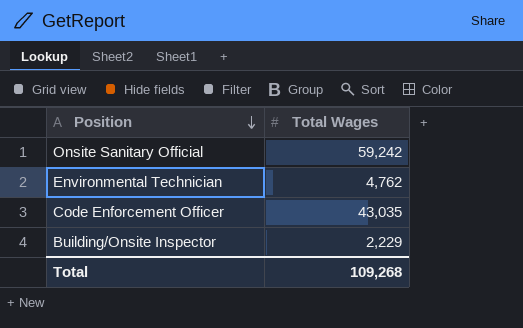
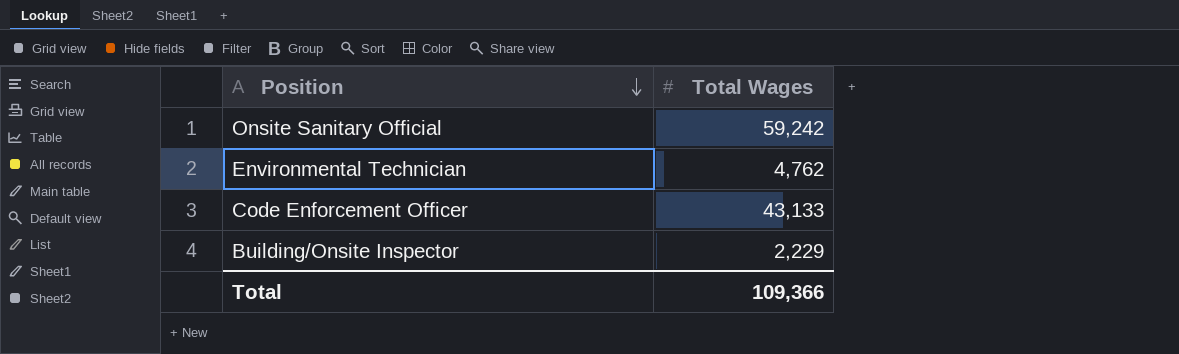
Code Enforcement Officer | Total Wages: 43,035 -> 43,133
Total | Total Wages: 109,268 -> 109,366

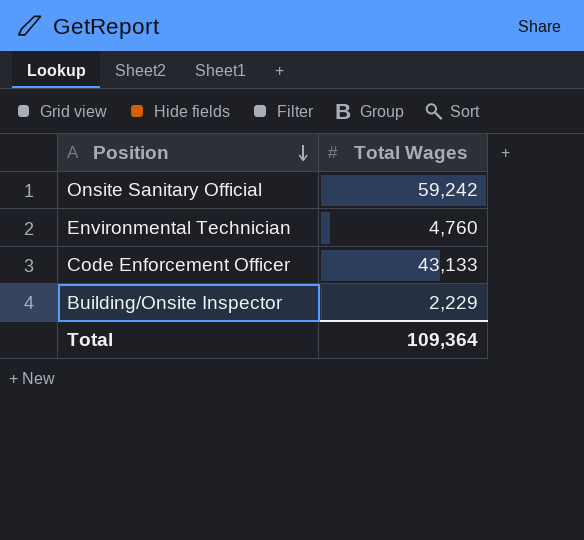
Environmental Technician | Total Wages: 4,762 -> 4,760
Total | Total Wages: 109,366 -> 109,364

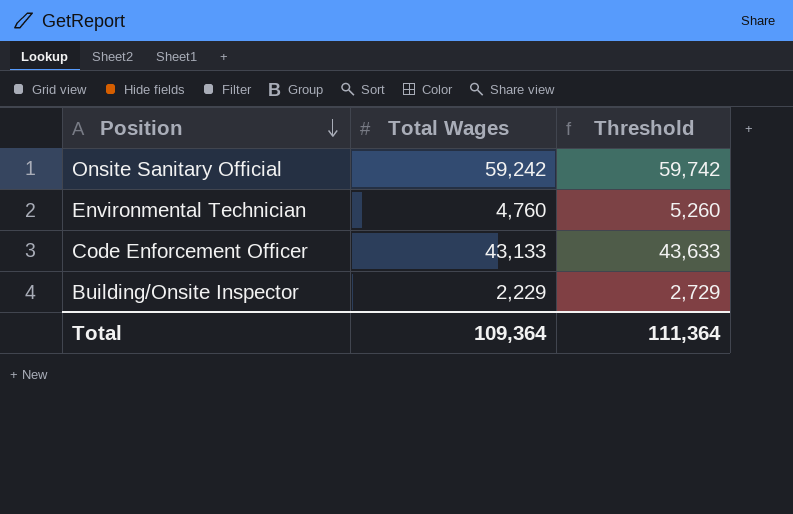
column Threshold | formula: none -> [Total Wages] + 500

